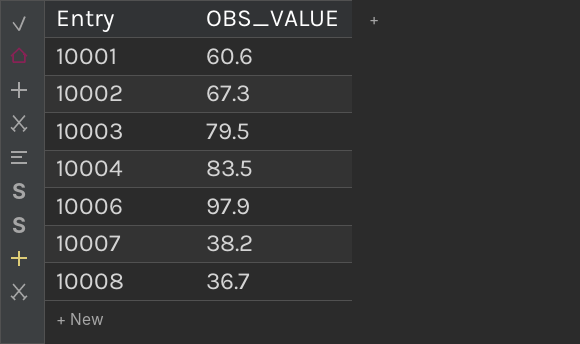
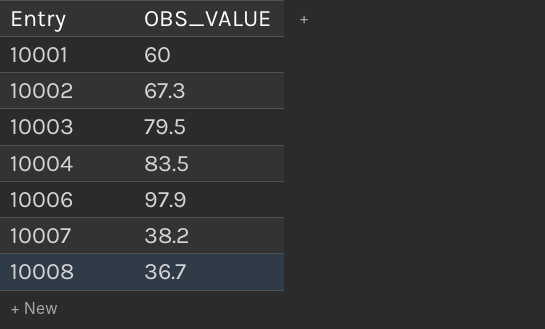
10001 | OBS_VALUE: 60.6 -> 60

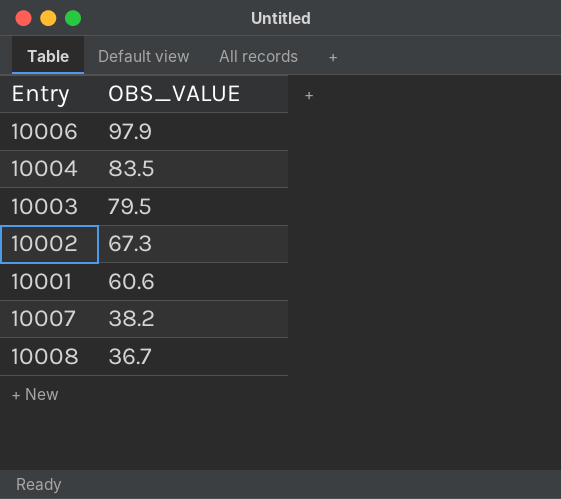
row order: Entry ascending -> OBS_VALUE descending
10001 | OBS_VALUE: 60 -> 60.6

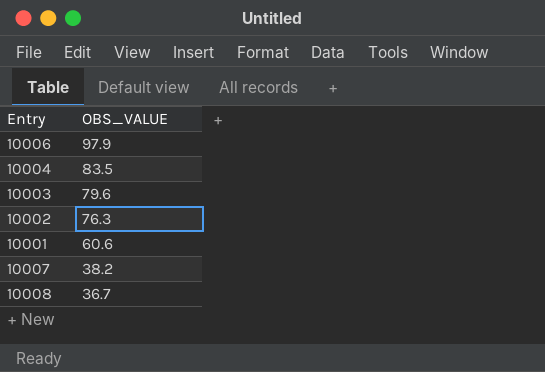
10003 | OBS_VALUE: 79.5 -> 79.6
10002 | OBS_VALUE: 67.3 -> 76.3

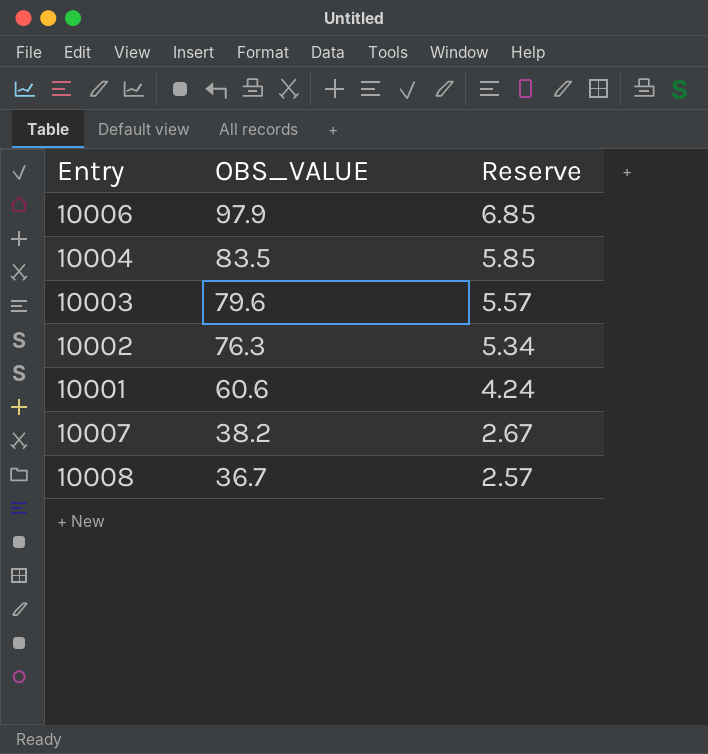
column Reserve | formula: none -> [OBS_VALUE] * 0.07

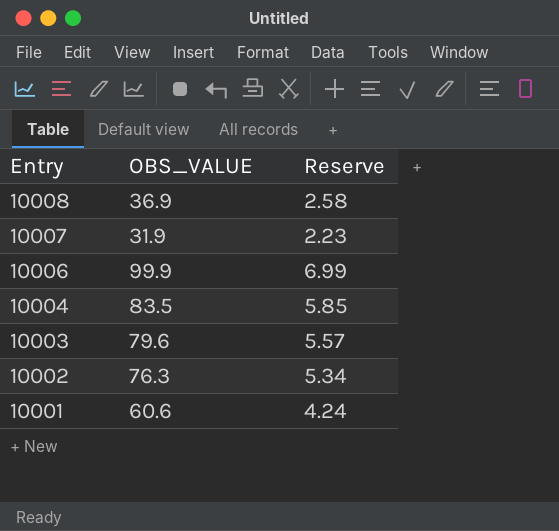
row order: OBS_VALUE descending -> Entry descending
10008 | OBS_VALUE: 36.7 -> 36.9
10008 | Reserve: 2.57 -> 2.58
10007 | OBS_VALUE: 38.2 -> 31.9
10007 | Reserve: 2.67 -> 2.23
10006 | OBS_VALUE: 97.9 -> 99.9
10006 | Reserve: 6.85 -> 6.99

